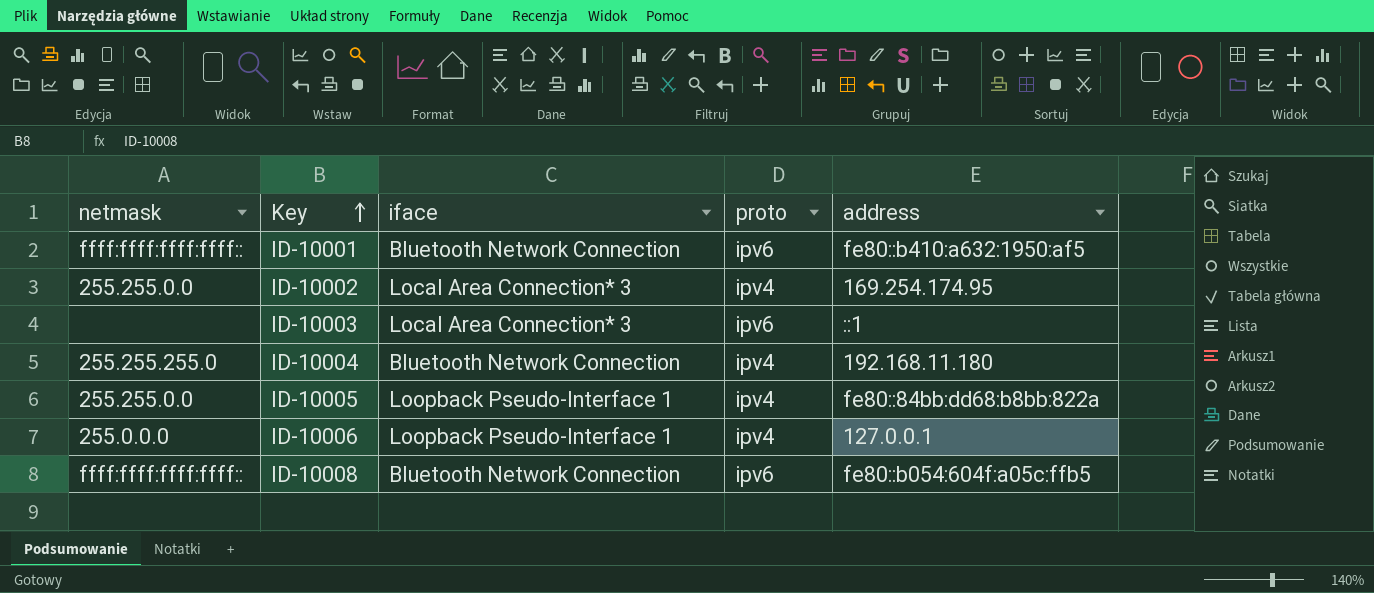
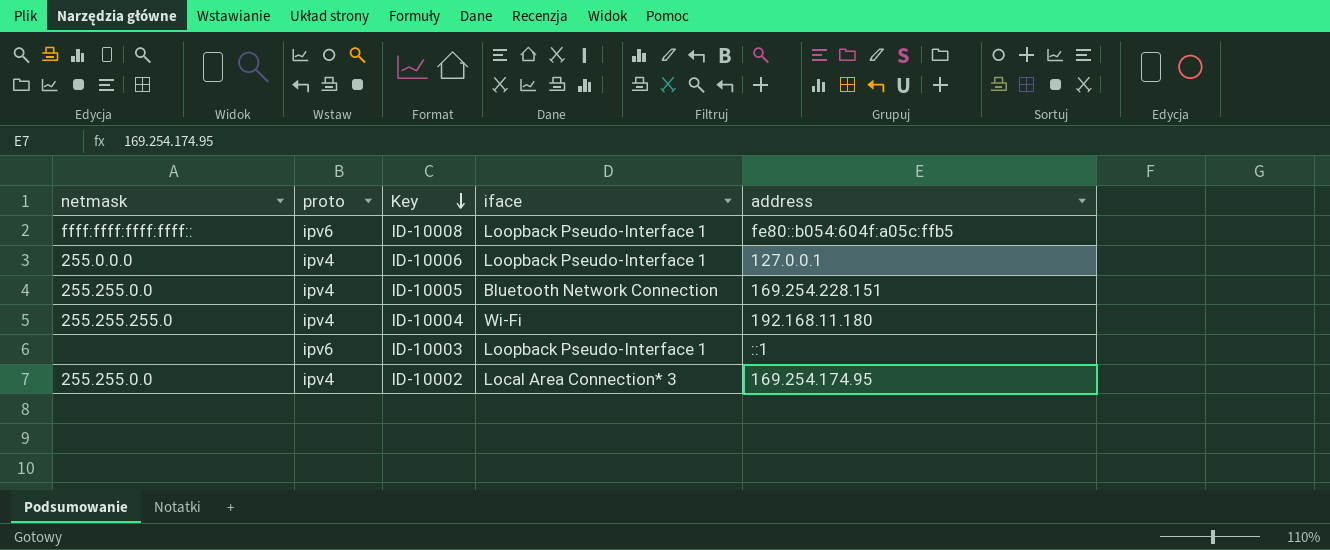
row order: Key ascending -> Key descending
column proto | position: 4 -> 2
row ID-10001: ffff:ffff:ffff:ffff:: | Bluetooth Network Connection | ipv6 | fe80::b410:a632:1950:af5 -> none
ID-10008 | iface: Bluetooth Network Connection -> Loopback Pseudo-Interface 1
ID-10005 | iface: Loopback Pseudo-Interface 1 -> Bluetooth Network Connection
ID-10005 | address: fe80::84bb:dd68:b8bb:822a -> 169.254.228.151
ID-10004 | iface: Bluetooth Network Connection -> Wi-Fi
ID-10003 | iface: Local Area Connection* 3 -> Loopback Pseudo-Interface 1

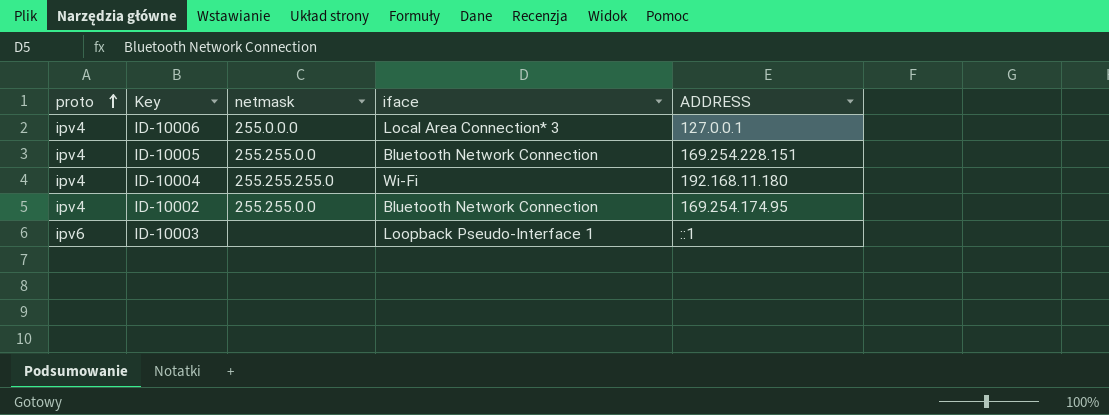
row order: Key descending -> proto ascending
column netmask | position: 1 -> 3
column name: address -> ADDRESS
row ID-10008: ffff:ffff:ffff:ffff:: | ipv6 | Loopback Pseudo-Interface 1 | fe80::b054:604f:a05c:ffb5 -> none
ID-10006 | iface: Loopback Pseudo-Interface 1 -> Local Area Connection* 3
ID-10002 | iface: Local Area Connection* 3 -> Bluetooth Network Connection

